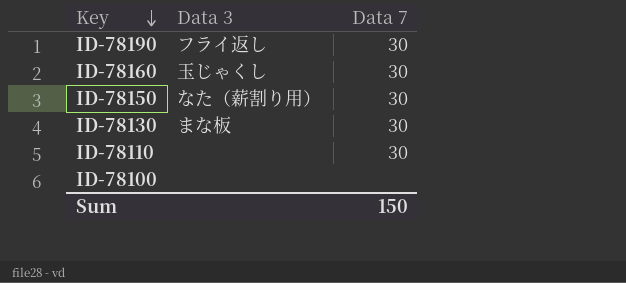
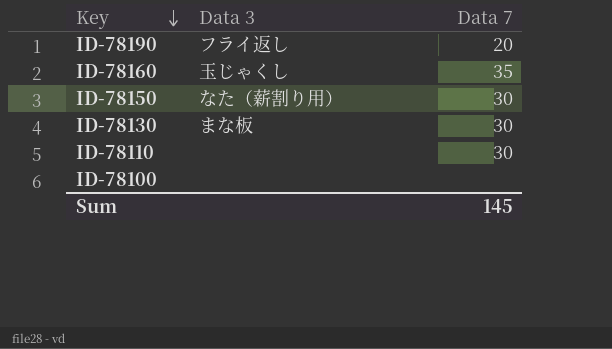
ID-78190 | Data 7: 30 -> 20
ID-78160 | Data 7: 30 -> 35
Sum | Data 7: 150 -> 145

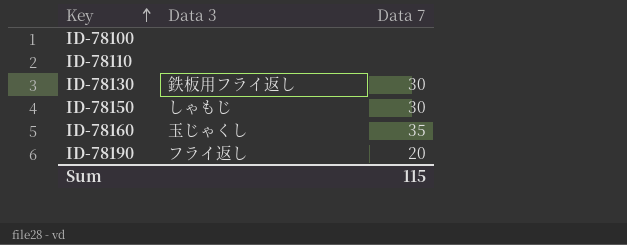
row order: Key descending -> Key ascending
ID-78110 | Data 7: 30 -> none
ID-78130 | Data 3: まな板 -> 鉄板用フライ返し
ID-78150 | Data 3: なた（薪割り用） -> しゃもじ
Sum | Data 7: 145 -> 115

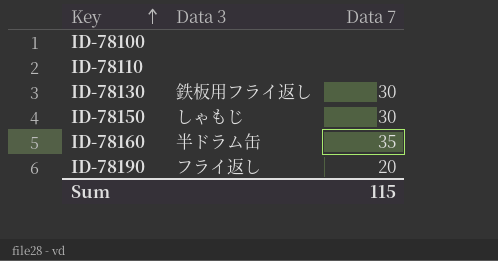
ID-78160 | Data 3: 玉じゃくし -> 半ドラム缶

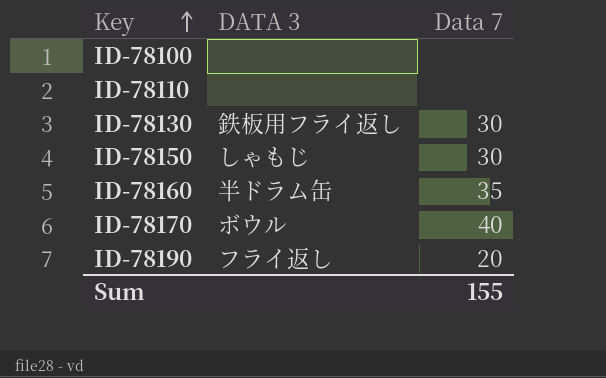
column name: Data 3 -> DATA 3
row ID-78170: none -> ボウル | 40
Sum | Data 7: 115 -> 155

